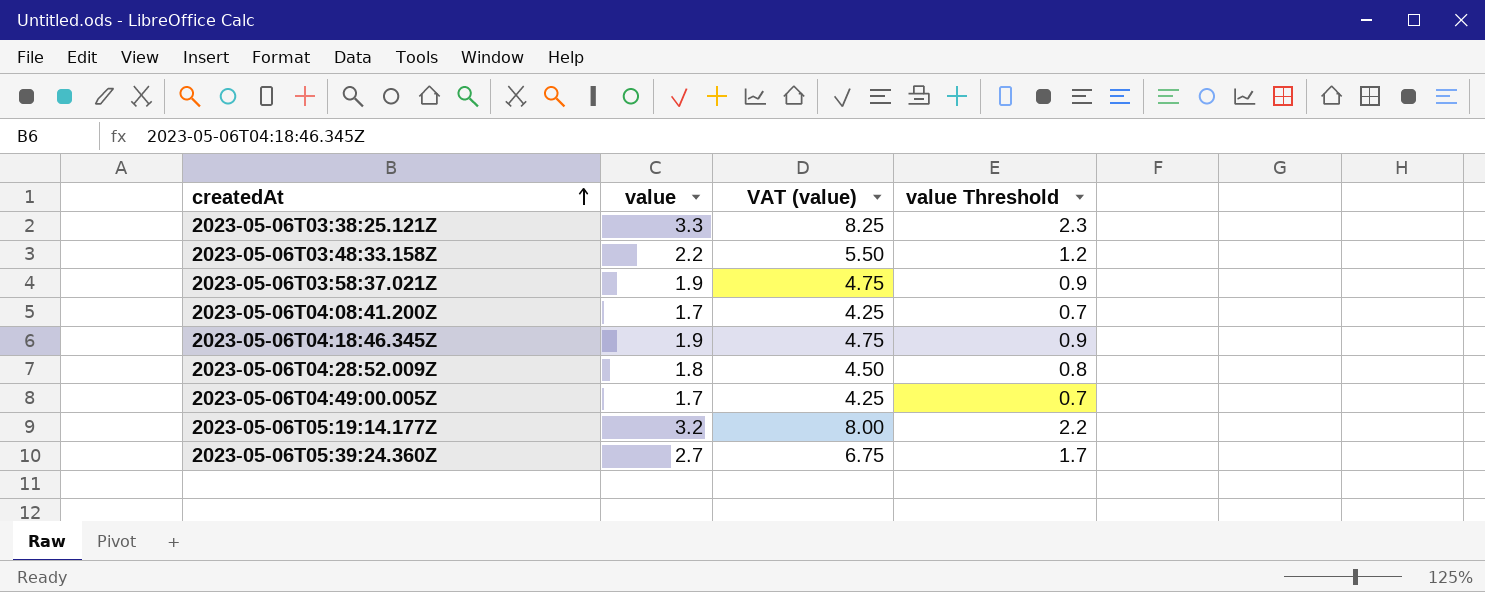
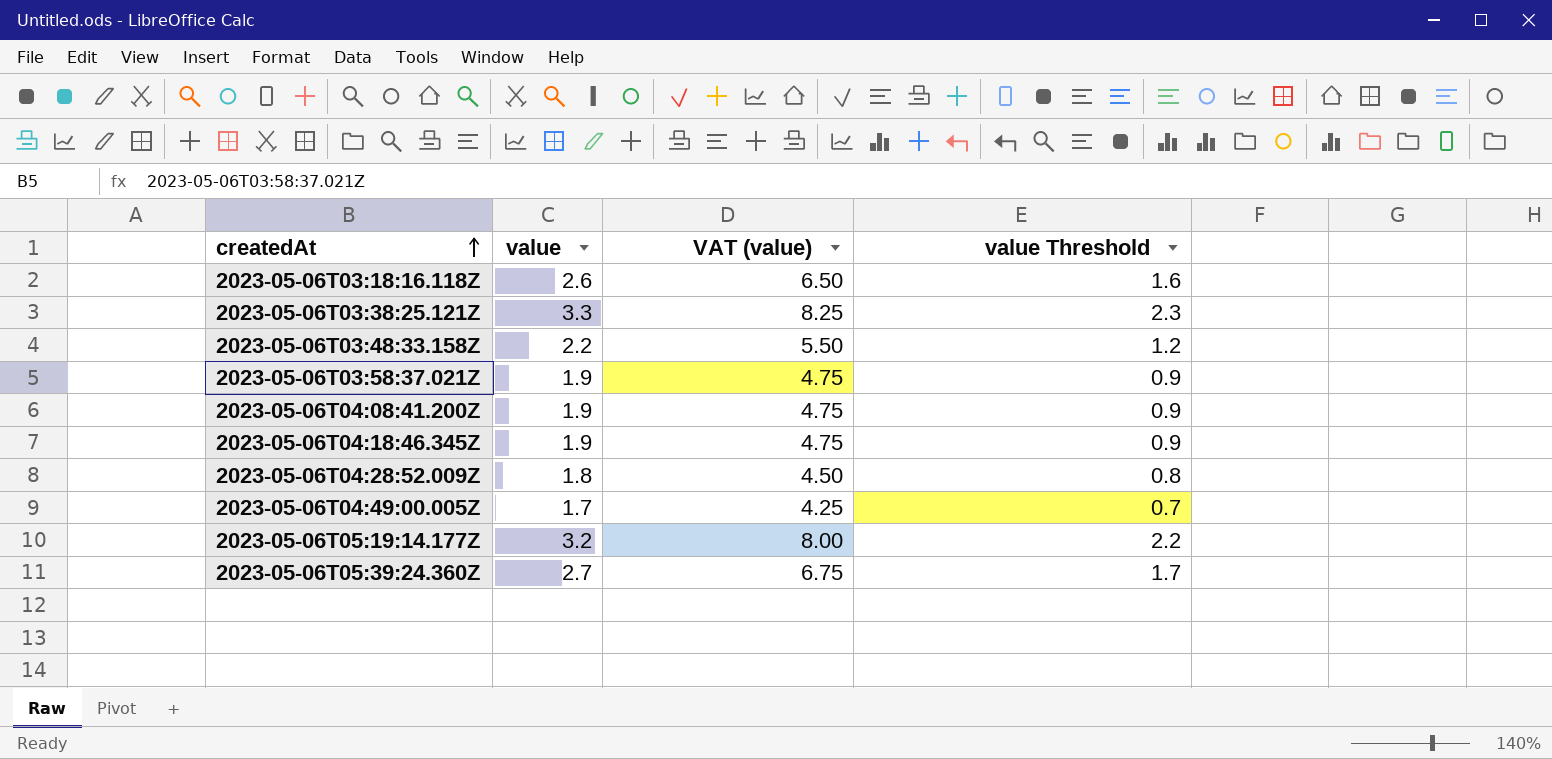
row 2023-05-06T03:18:16.118Z: none -> 2.6 | 6.50 | 1.6
2023-05-06T04:08:41.200Z | value: 1.7 -> 1.9
2023-05-06T04:08:41.200Z | VAT (value): 4.25 -> 4.75
2023-05-06T04:08:41.200Z | value Threshold: 0.7 -> 0.9

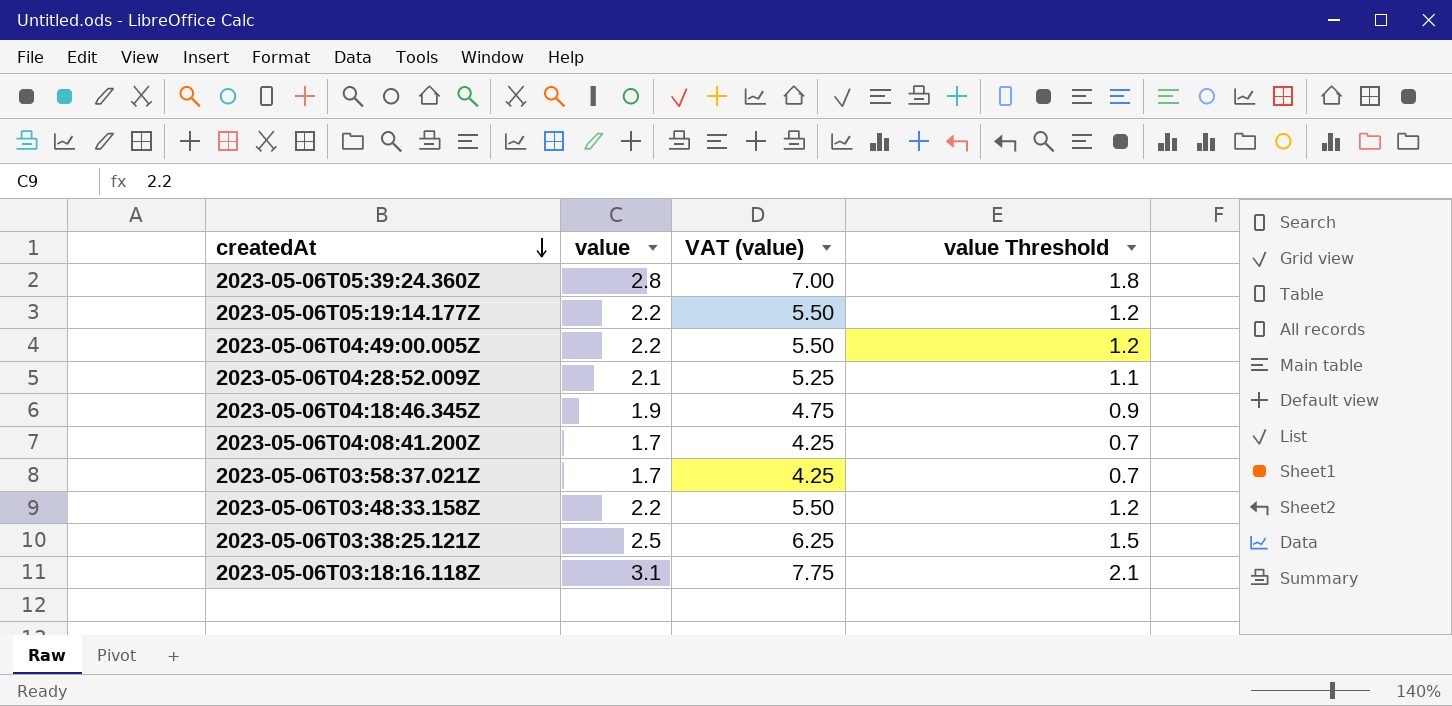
row order: createdAt ascending -> createdAt descending
2023-05-06T05:39:24.360Z | value: 2.7 -> 2.8
2023-05-06T05:39:24.360Z | VAT (value): 6.75 -> 7.00
2023-05-06T05:39:24.360Z | value Threshold: 1.7 -> 1.8
2023-05-06T05:19:14.177Z | value: 3.2 -> 2.2
2023-05-06T05:19:14.177Z | VAT (value): 8.00 -> 5.50
2023-05-06T05:19:14.177Z | value Threshold: 2.2 -> 1.2
2023-05-06T04:49:00.005Z | value: 1.7 -> 2.2
2023-05-06T04:49:00.005Z | VAT (value): 4.25 -> 5.50
2023-05-06T04:49:00.005Z | value Threshold: 0.7 -> 1.2
2023-05-06T04:28:52.009Z | value: 1.8 -> 2.1
2023-05-06T04:28:52.009Z | VAT (value): 4.50 -> 5.25
2023-05-06T04:28:52.009Z | value Threshold: 0.8 -> 1.1
2023-05-06T04:08:41.200Z | value: 1.9 -> 1.7
2023-05-06T04:08:41.200Z | VAT (value): 4.75 -> 4.25
2023-05-06T04:08:41.200Z | value Threshold: 0.9 -> 0.7
2023-05-06T03:58:37.021Z | value: 1.9 -> 1.7
2023-05-06T03:58:37.021Z | VAT (value): 4.75 -> 4.25
2023-05-06T03:58:37.021Z | value Threshold: 0.9 -> 0.7
2023-05-06T03:38:25.121Z | value: 3.3 -> 2.5
2023-05-06T03:38:25.121Z | VAT (value): 8.25 -> 6.25
2023-05-06T03:38:25.121Z | value Threshold: 2.3 -> 1.5
2023-05-06T03:18:16.118Z | value: 2.6 -> 3.1
2023-05-06T03:18:16.118Z | VAT (value): 6.50 -> 7.75
2023-05-06T03:18:16.118Z | value Threshold: 1.6 -> 2.1

